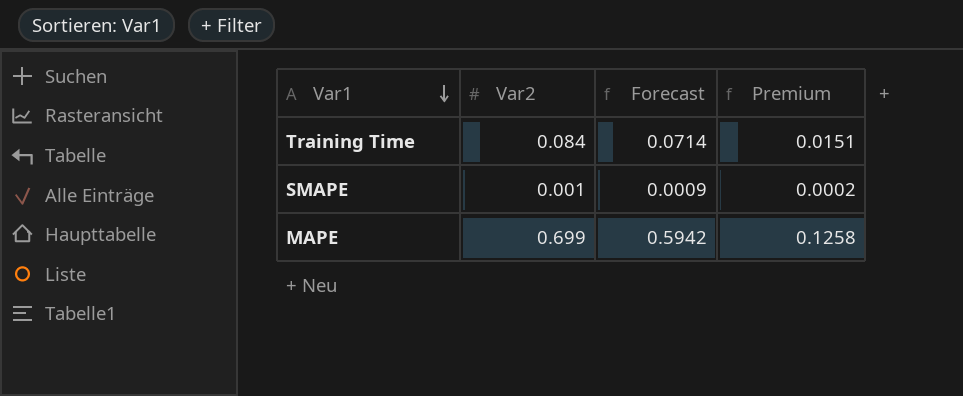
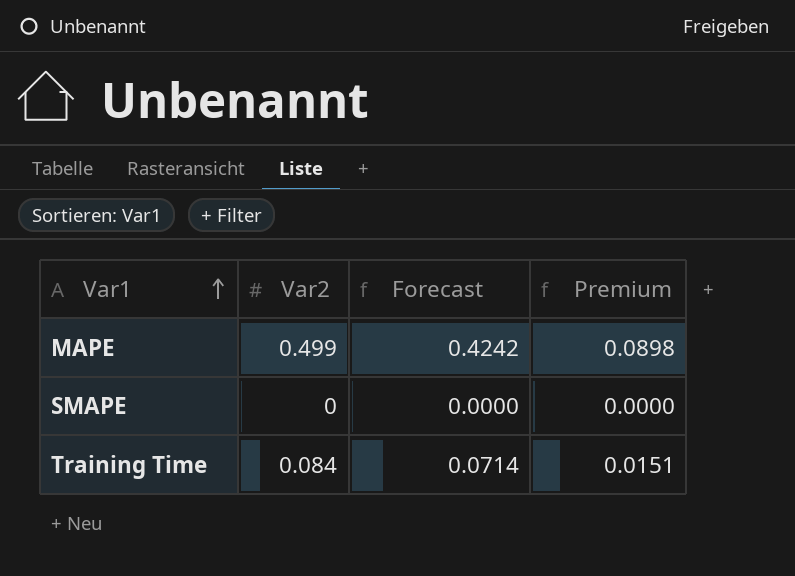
row order: Var1 descending -> Var1 ascending
MAPE | Var2: 0.699 -> 0.499
MAPE | Forecast: 0.5942 -> 0.4242
MAPE | Premium: 0.1258 -> 0.0898
SMAPE | Var2: 0.001 -> 0
SMAPE | Forecast: 0.0009 -> 0.0000
SMAPE | Premium: 0.0002 -> 0.0000

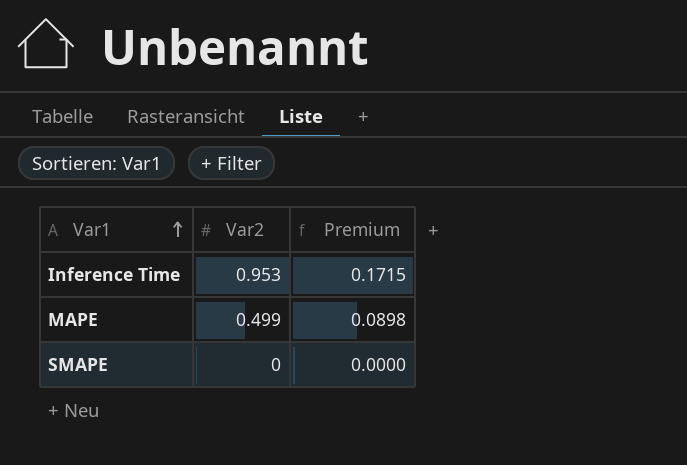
column Forecast | formula: [Var2] * 0.85 -> none
row Training Time: 0.084 | 0.0714 | 0.0151 -> none
row Inference Time: none -> 0.953 | 0.1715

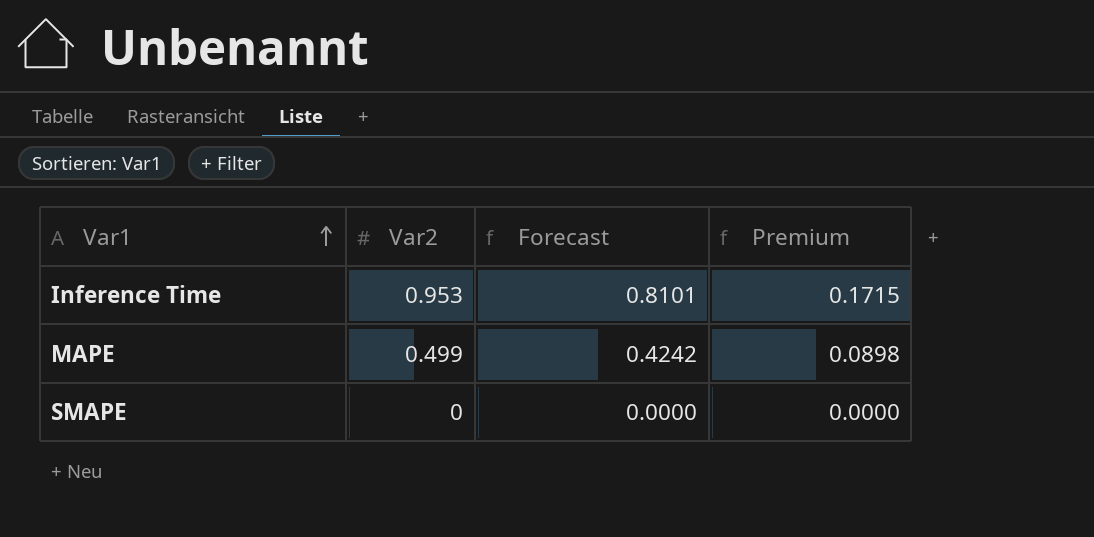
column Forecast | formula: none -> [Var2] * 0.85

